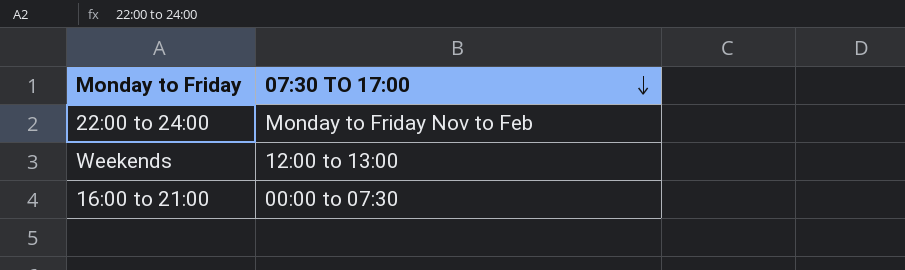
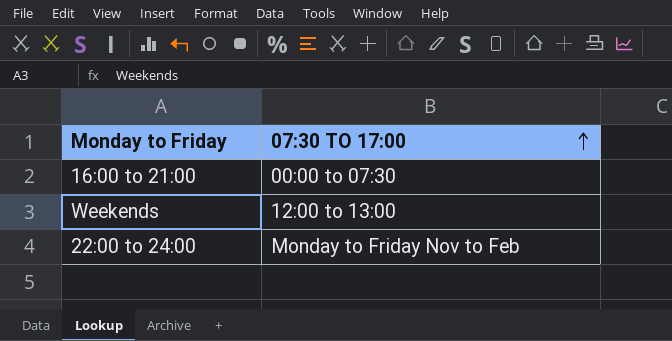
row order: 07:30 TO 17:00 descending -> 07:30 TO 17:00 ascending

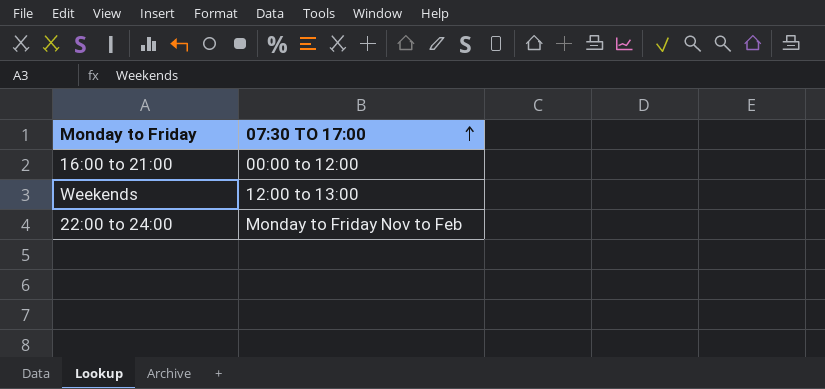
16:00 to 21:00 | 07:30 TO 17:00: 00:00 to 07:30 -> 00:00 to 12:00

